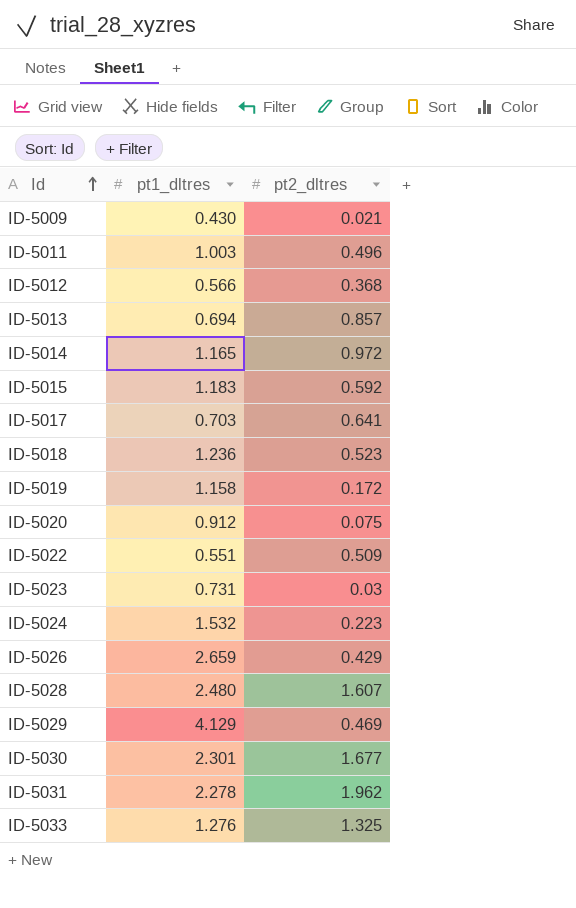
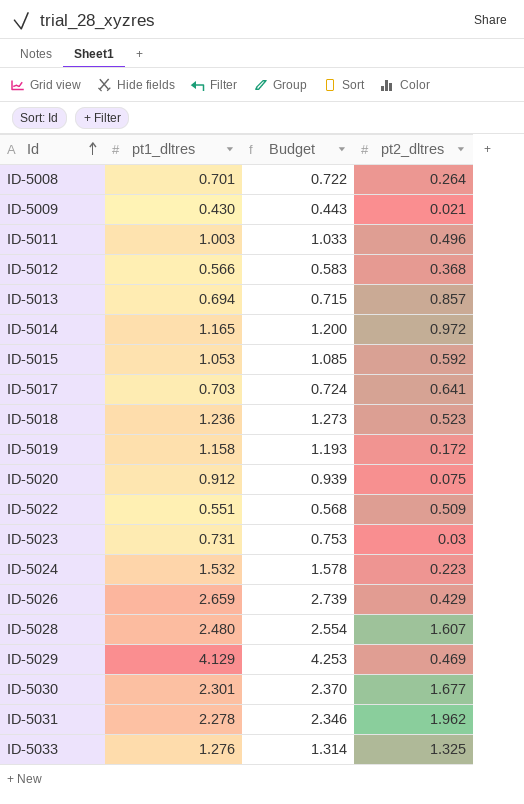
column Budget | formula: none -> [pt1_dltres] * 1.03
row ID-5008: none -> 0.701 | 0.722 | 0.264
ID-5015 | pt1_dltres: 1.183 -> 1.053

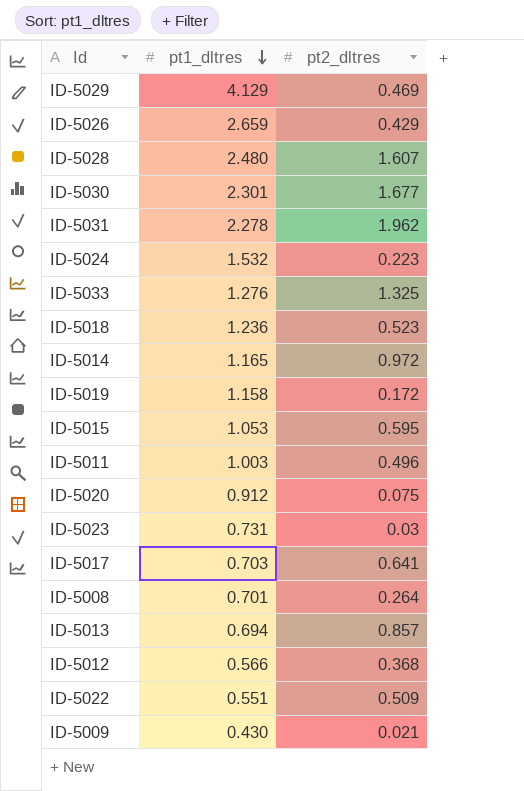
row order: Id ascending -> pt1_dltres descending
column Budget | formula: [pt1_dltres] * 1.03 -> none
ID-5015 | pt2_dltres: 0.592 -> 0.595

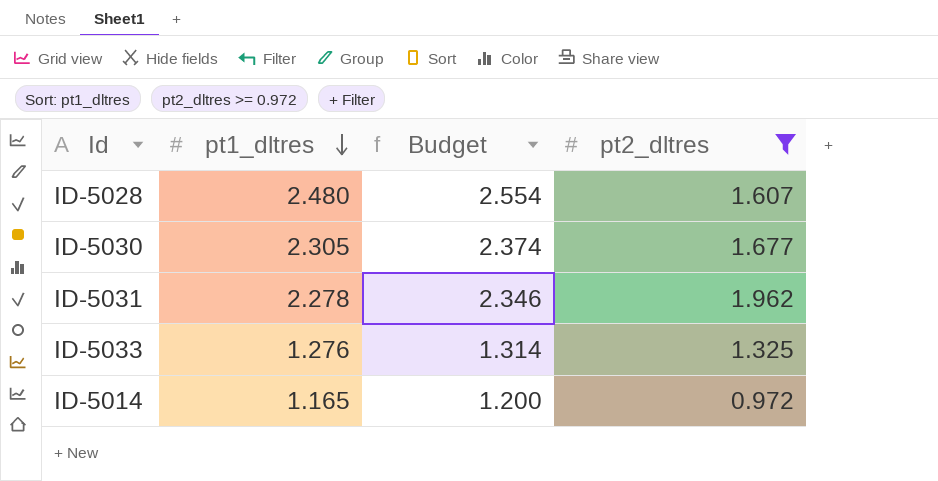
filter: none -> pt2_dltres >= 0.972
column Budget | formula: none -> [pt1_dltres] * 1.03
ID-5030 | pt1_dltres: 2.301 -> 2.305

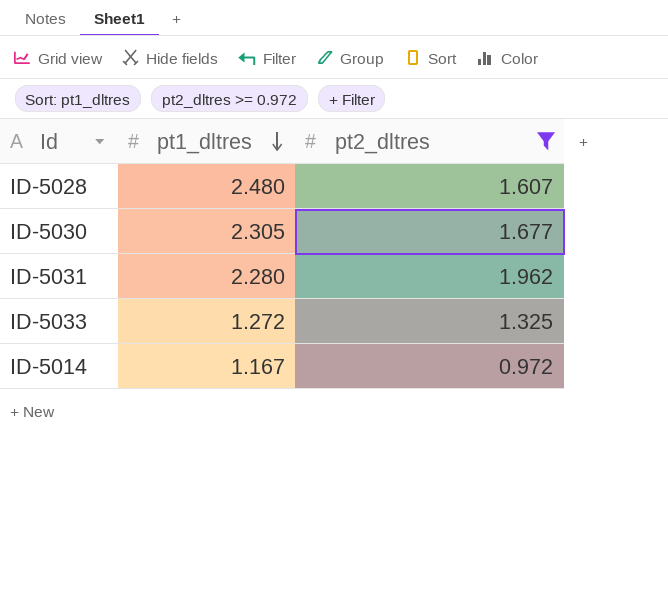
column Budget | formula: [pt1_dltres] * 1.03 -> none
ID-5031 | pt1_dltres: 2.278 -> 2.280
ID-5033 | pt1_dltres: 1.276 -> 1.272
ID-5014 | pt1_dltres: 1.165 -> 1.167

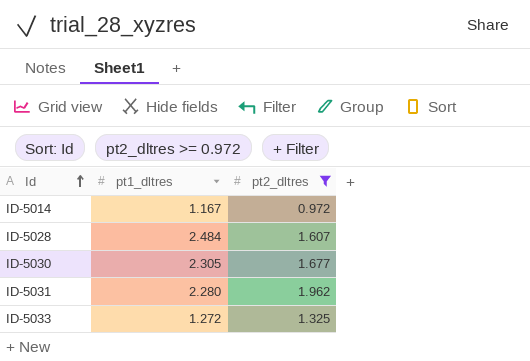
row order: pt1_dltres descending -> Id ascending
ID-5028 | pt1_dltres: 2.480 -> 2.484

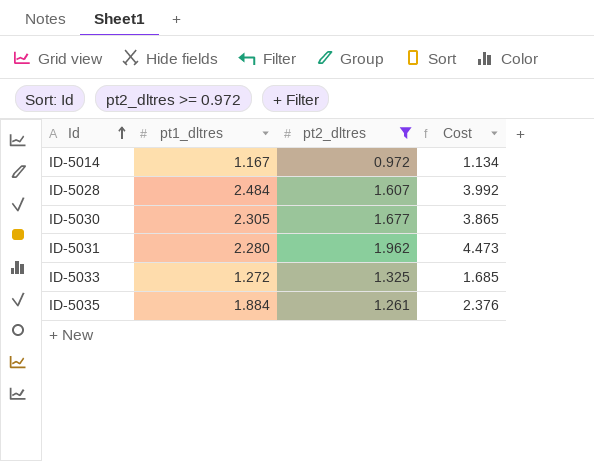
column Cost | formula: none -> [pt1_dltres] * [pt2_dltres]
row ID-5035: none -> 1.884 | 1.261 | 2.376

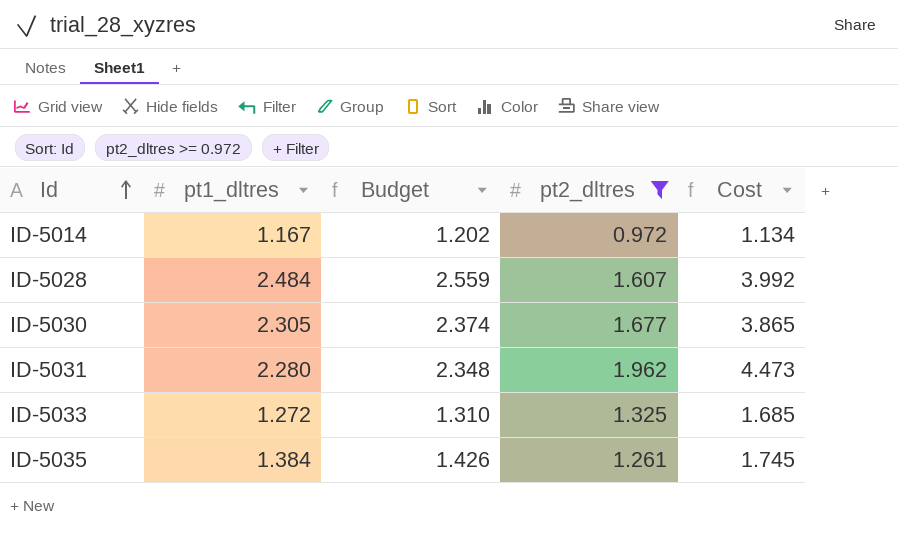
column Budget | formula: none -> [pt1_dltres] * 1.03
ID-5035 | pt1_dltres: 1.884 -> 1.384
ID-5035 | Cost: 2.376 -> 1.745

